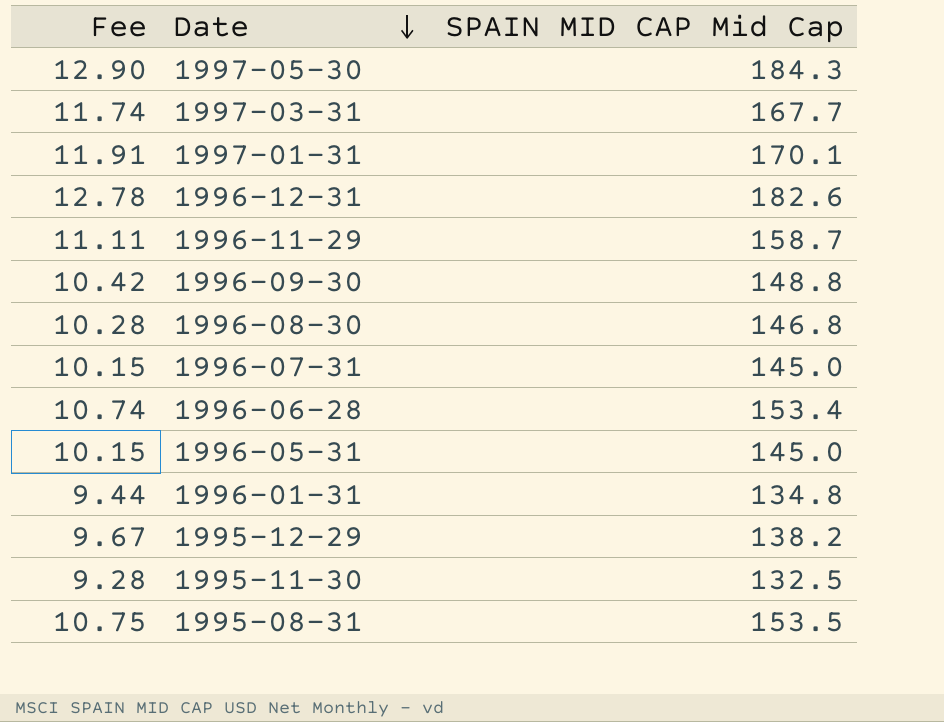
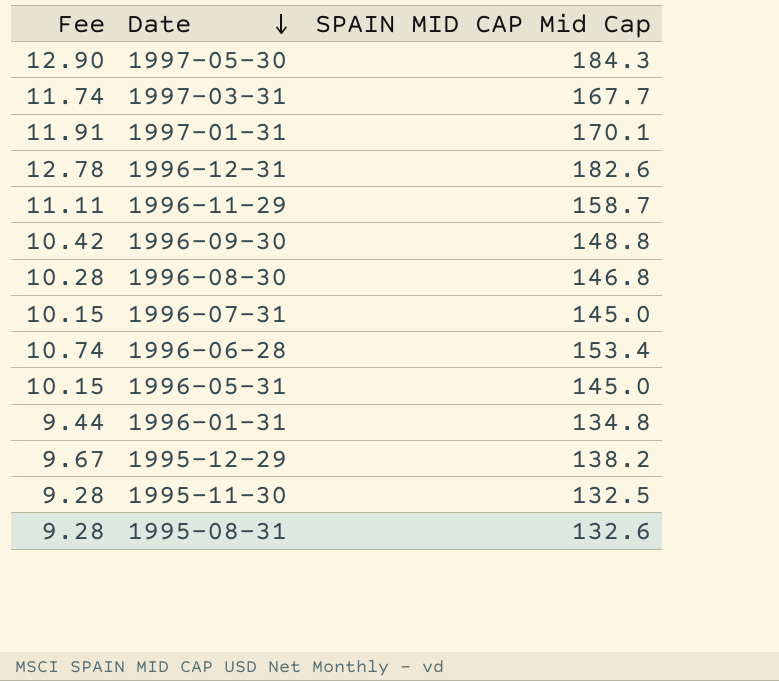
1995-08-31 | Fee: 10.75 -> 9.28
1995-08-31 | SPAIN MID CAP Mid Cap: 153.5 -> 132.6

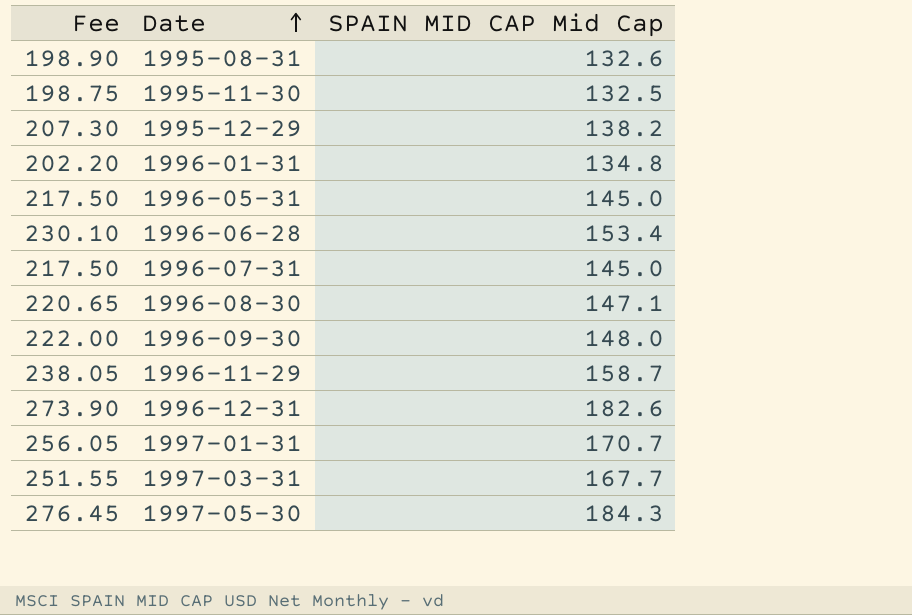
row order: Date descending -> Date ascending
column Fee | formula: [SPAIN MID CAP Mid Cap] * 0.07 -> [SPAIN MID CAP Mid Cap] * 1.5
1996-08-30 | SPAIN MID CAP Mid Cap: 146.8 -> 147.1
1996-09-30 | SPAIN MID CAP Mid Cap: 148.8 -> 148.0
1997-01-31 | SPAIN MID CAP Mid Cap: 170.1 -> 170.7

